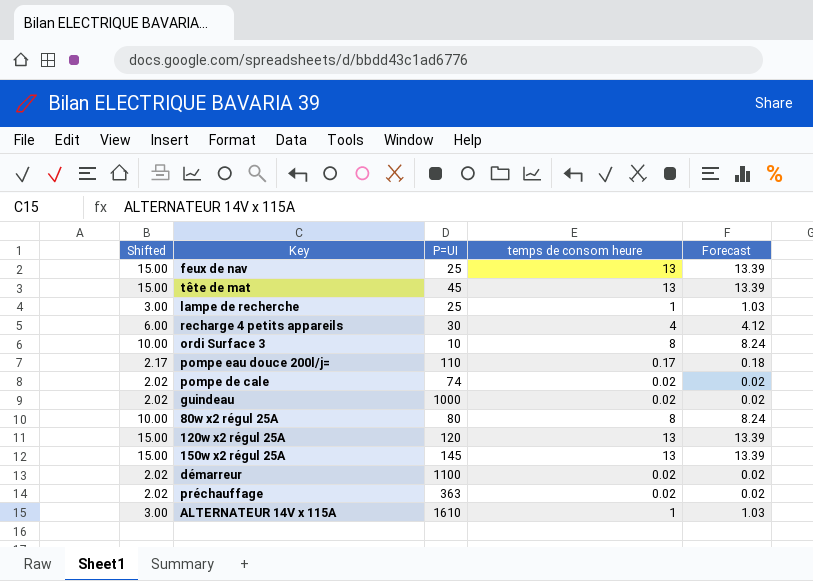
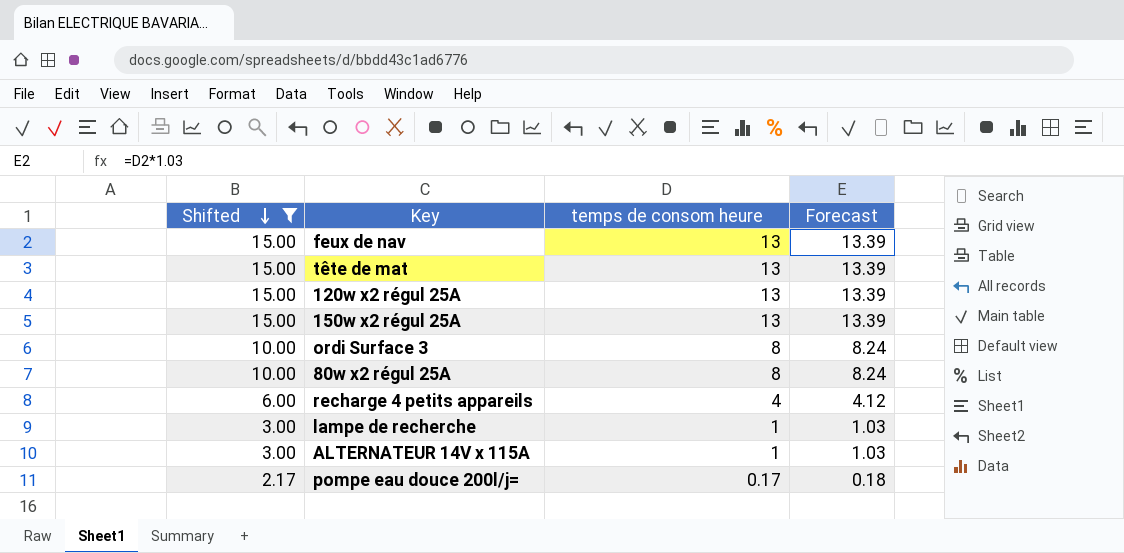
filter: none -> Shifted != 2.02
row order: none -> Shifted descending
column P=UI | position: 3 -> none

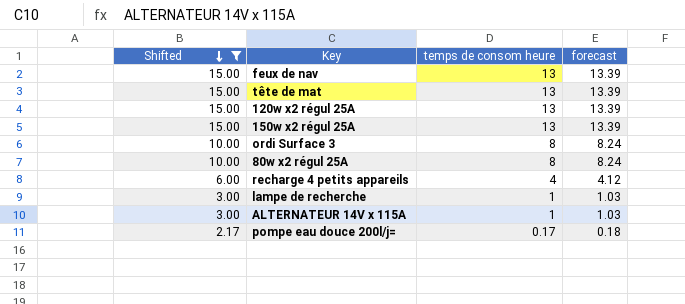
column name: Forecast -> forecast

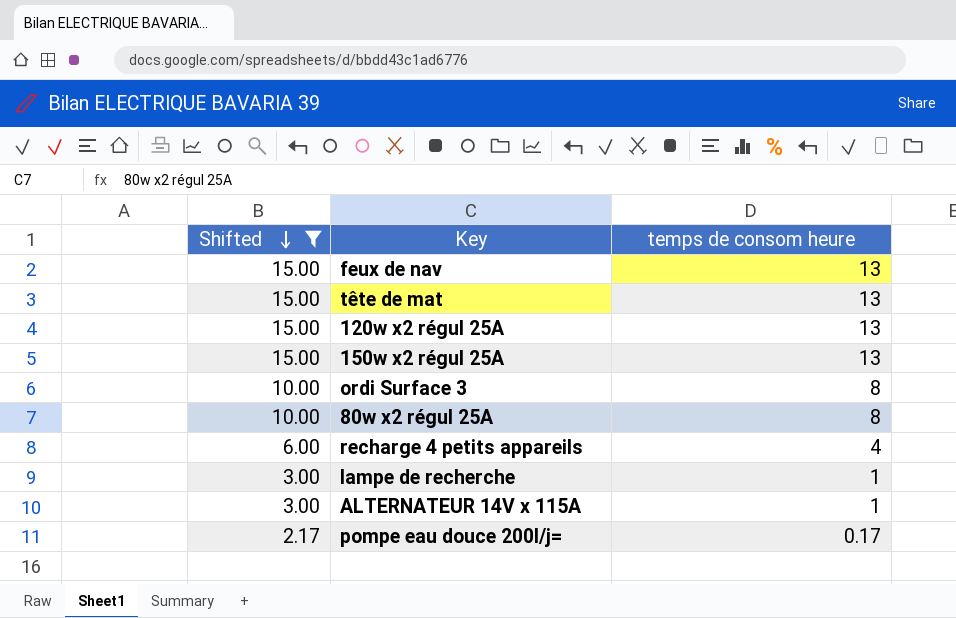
column forecast | formula: [temps de consom heure] * 1.03 -> none

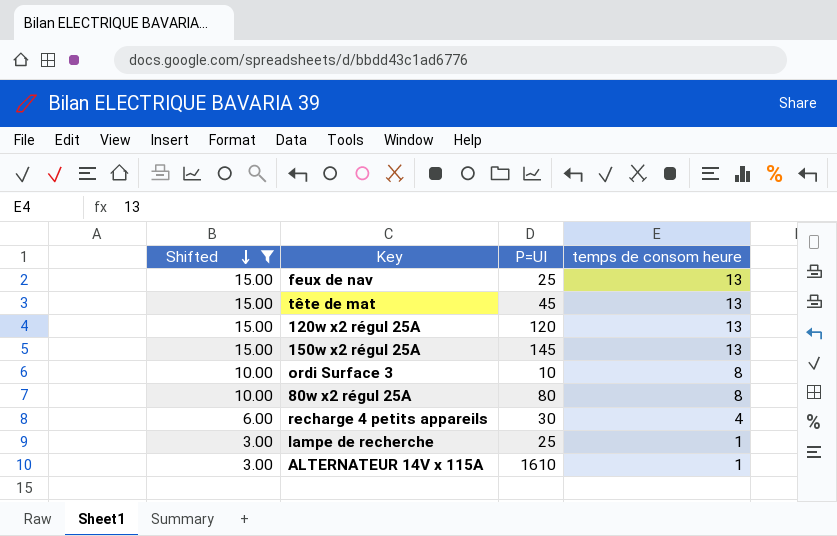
column P=UI | position: none -> 3
row pompe eau douce 200l/j=: 2.17 | 0.17 -> none

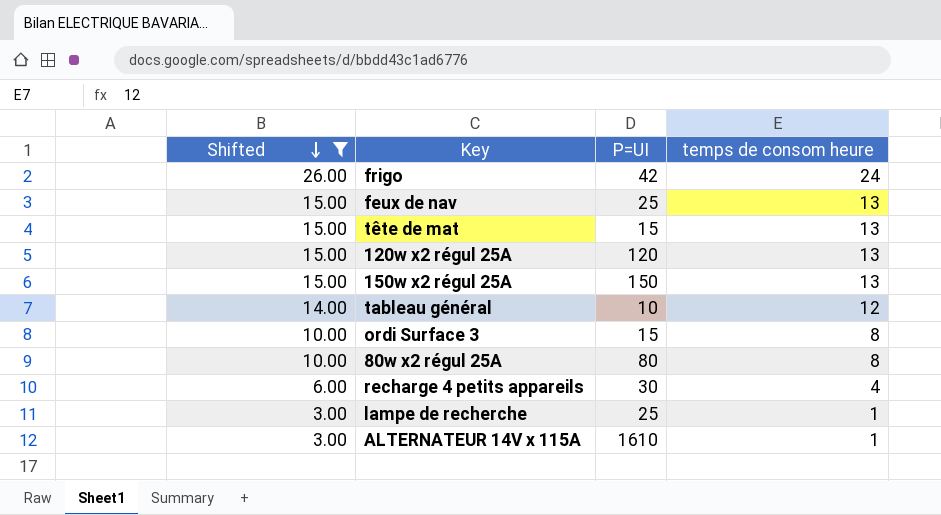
row frigo: none -> 26.00 | 42 | 24
tête de mat | P=UI: 45 -> 15
150w x2 régul 25A | P=UI: 145 -> 150
row tableau général: none -> 14.00 | 10 | 12
ordi Surface 3 | P=UI: 10 -> 15

